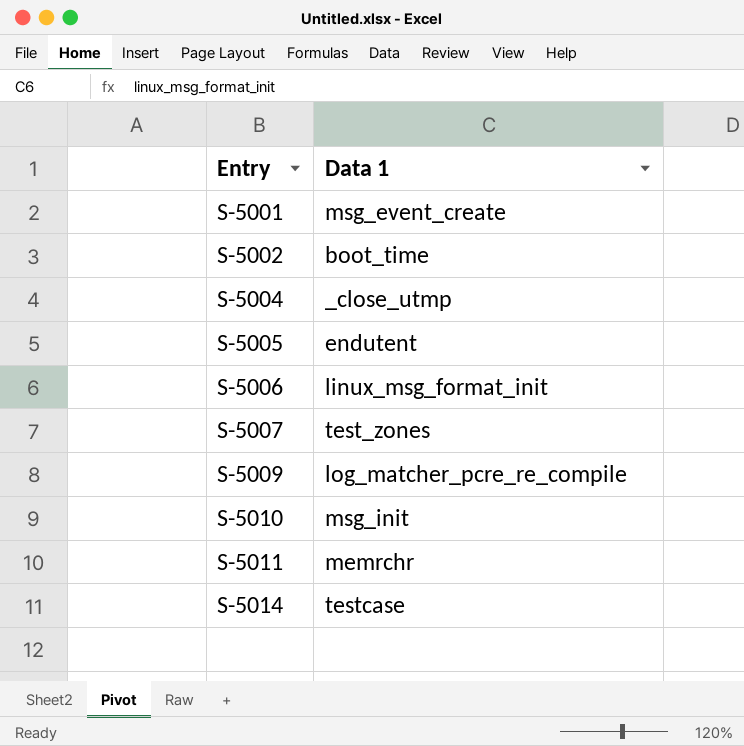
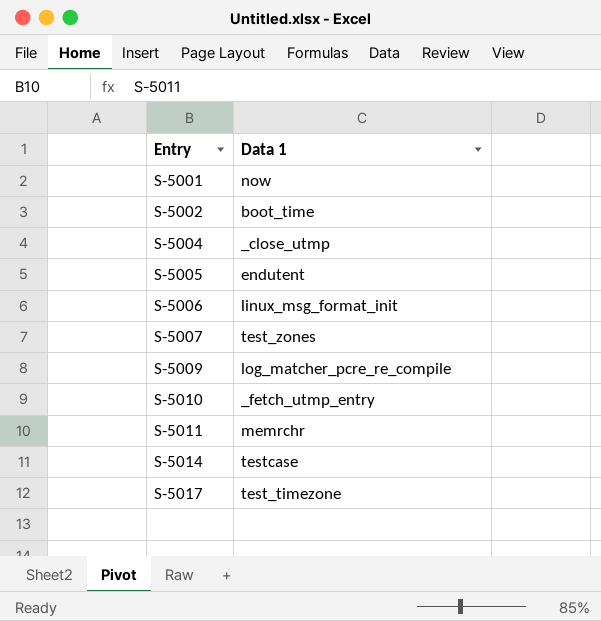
S-5001 | Data 1: msg_event_create -> now
S-5010 | Data 1: msg_init -> _fetch_utmp_entry
row S-5017: none -> test_timezone

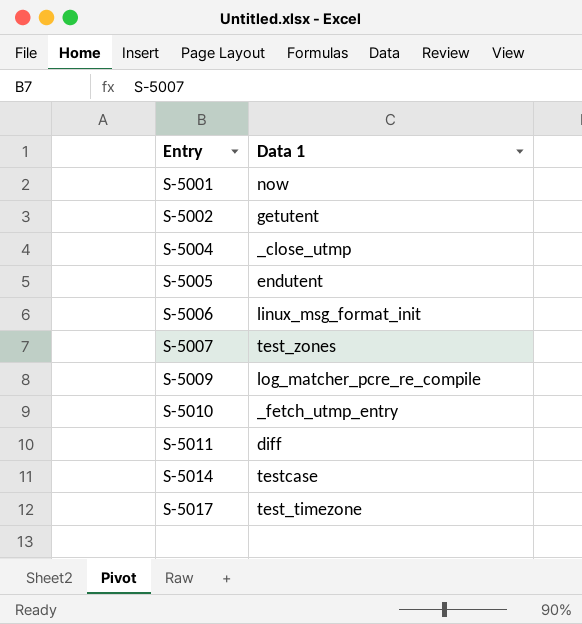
S-5002 | Data 1: boot_time -> getutent
S-5011 | Data 1: memrchr -> diff

